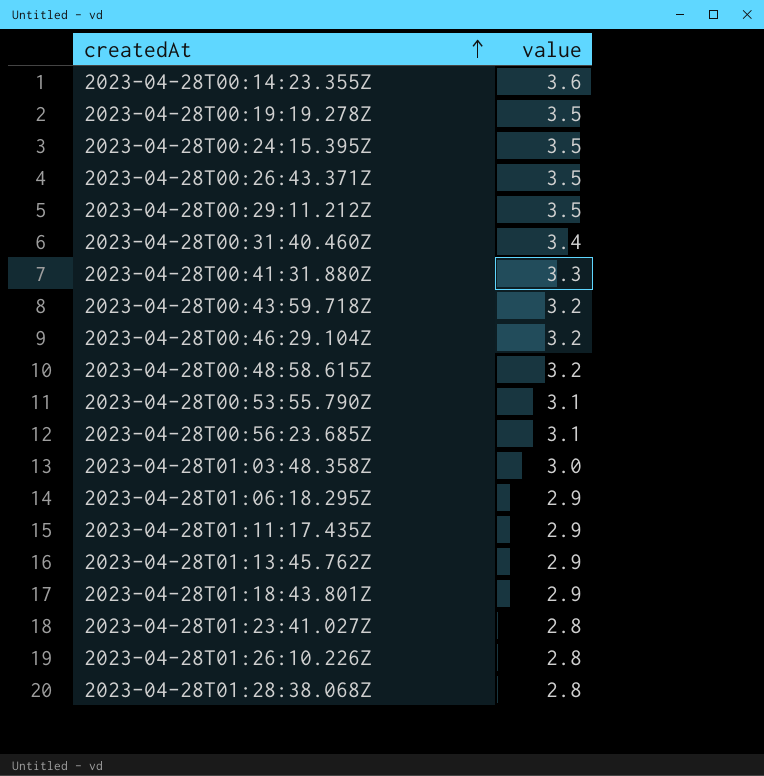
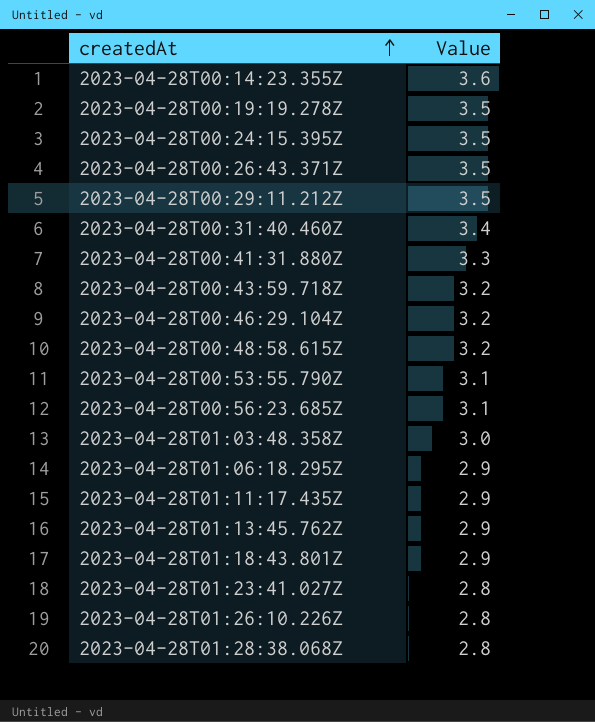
column name: value -> Value

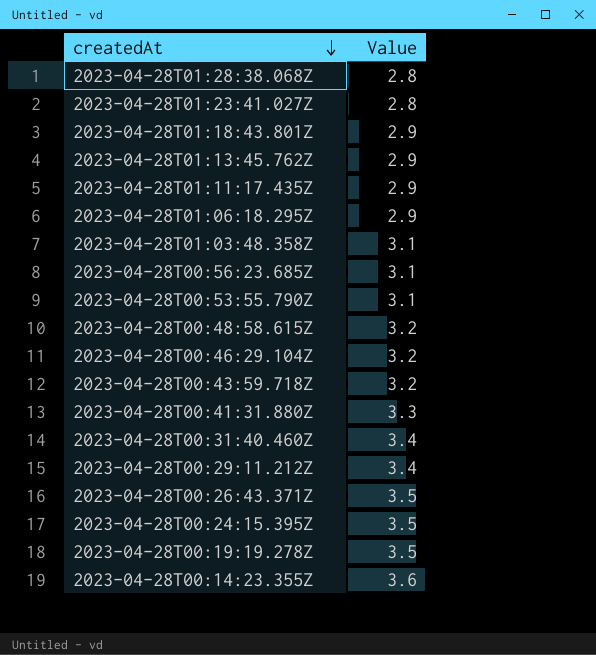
row order: createdAt ascending -> createdAt descending
row 2023-04-28T01:26:10.226Z: 2.8 -> none
2023-04-28T01:03:48.358Z | Value: 3.0 -> 3.1
2023-04-28T00:29:11.212Z | Value: 3.5 -> 3.4

